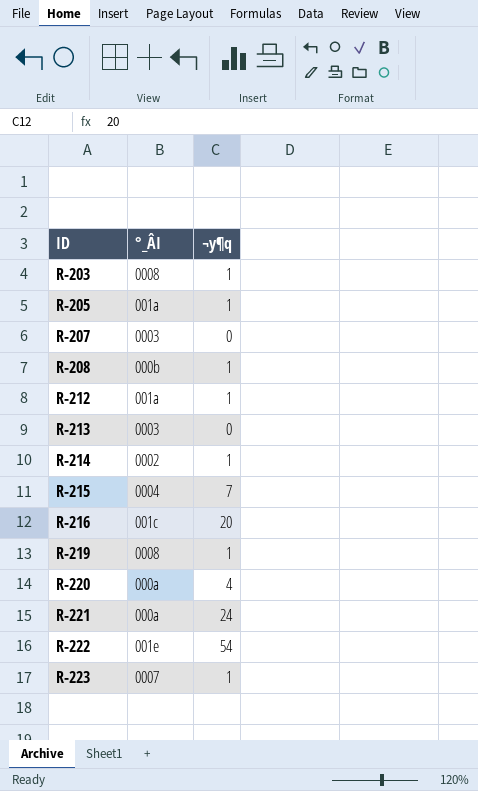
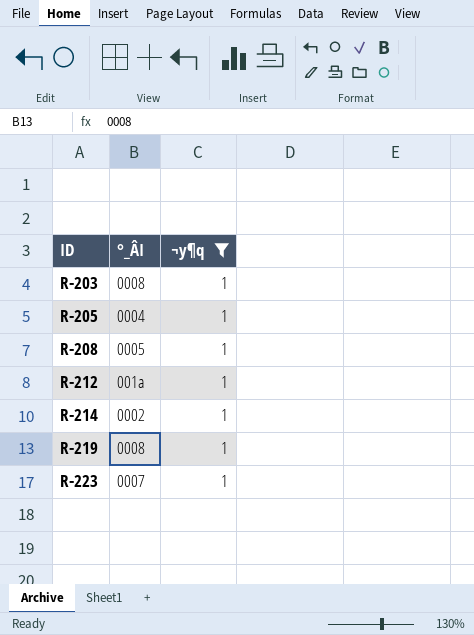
filter: none -> ¬y¶q = 1
R-205 | °_ÂI: 001a -> 0004
R-208 | °_ÂI: 000b -> 0005

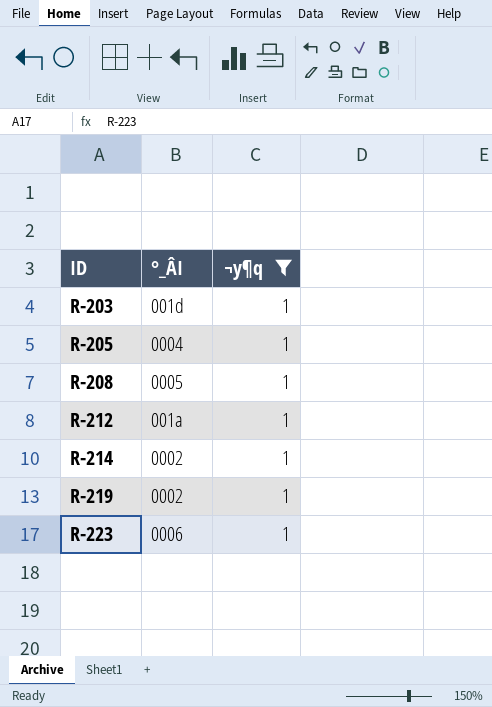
R-203 | °_ÂI: 0008 -> 001d
R-219 | °_ÂI: 0008 -> 0002
R-223 | °_ÂI: 0007 -> 0006

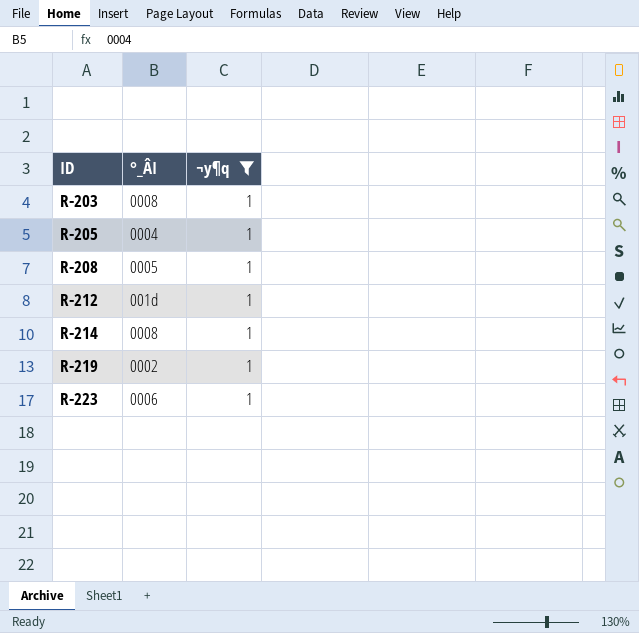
R-203 | °_ÂI: 001d -> 0008
R-212 | °_ÂI: 001a -> 001d
R-214 | °_ÂI: 0002 -> 0008

